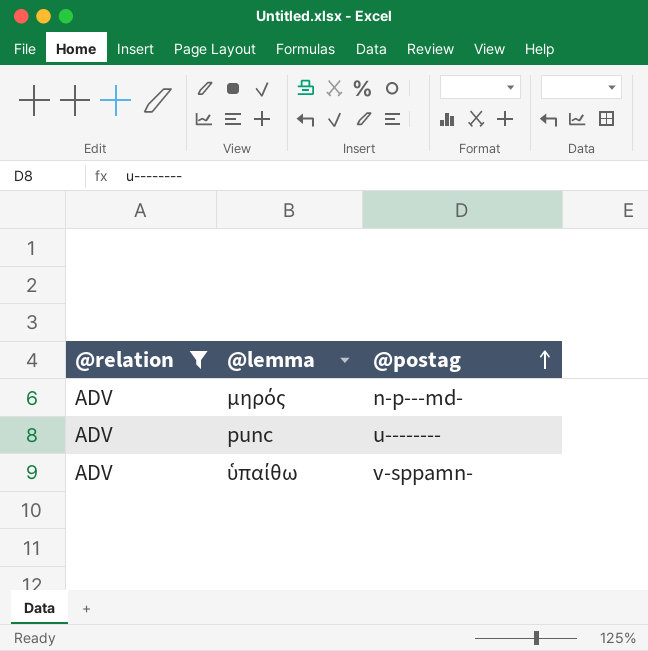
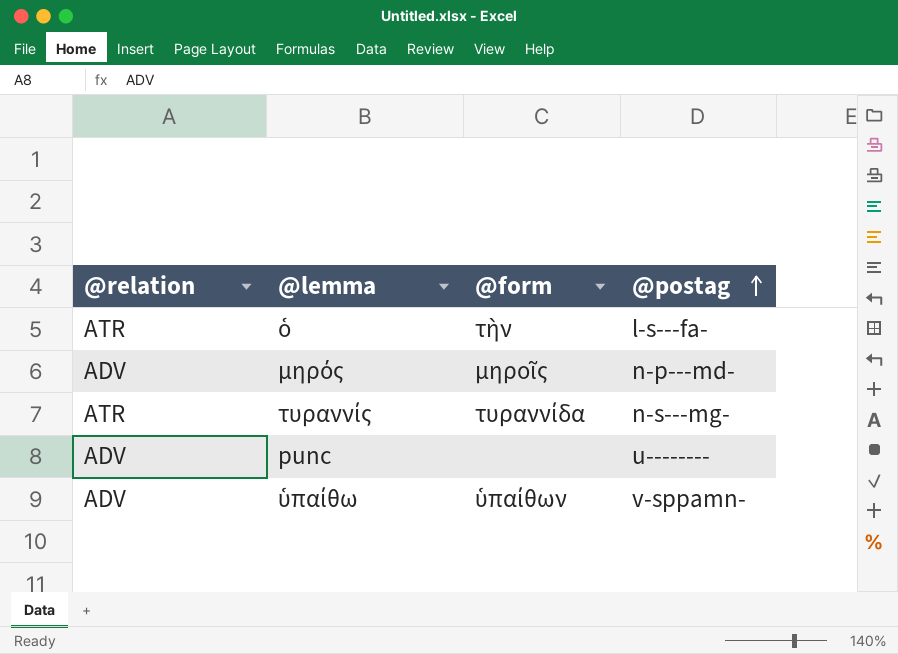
filter: @relation = ADV -> none
column @form | position: none -> 3

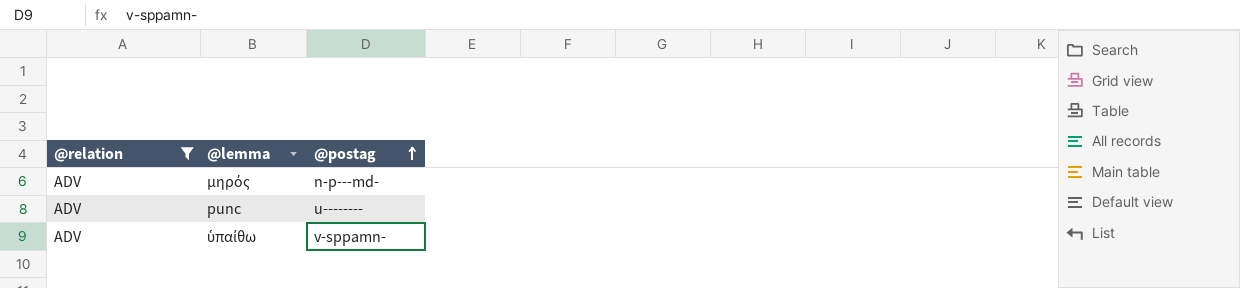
filter: none -> @relation = ADV
column @form | position: 3 -> none

